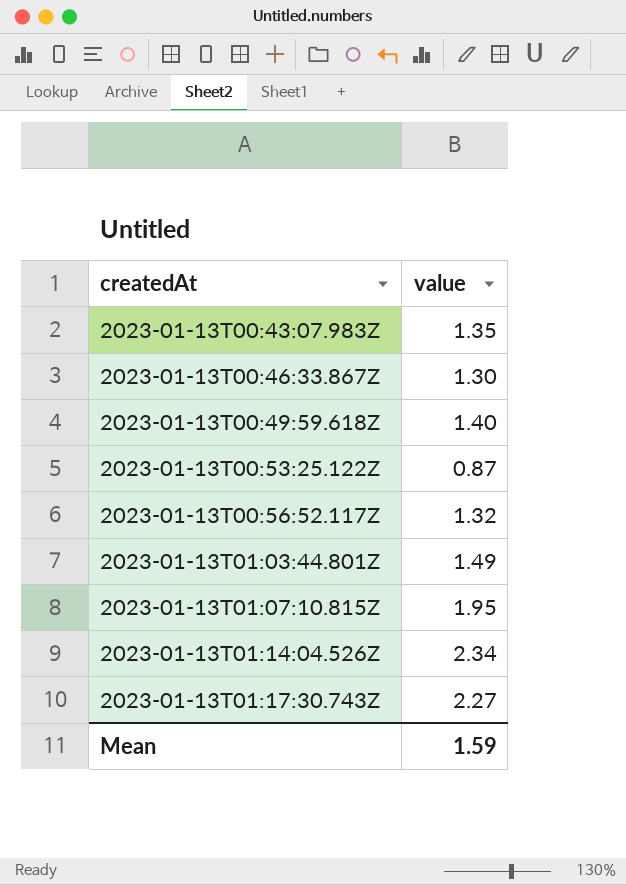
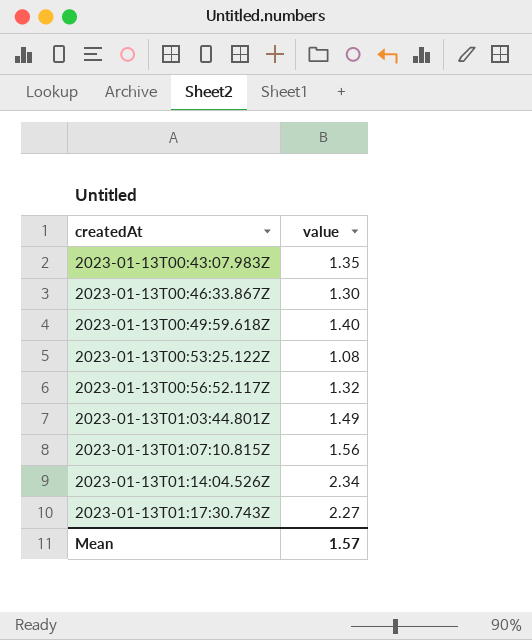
2023-01-13T00:53:25.122Z | value: 0.87 -> 1.08
2023-01-13T01:07:10.815Z | value: 1.95 -> 1.56
Mean | value: 1.59 -> 1.57

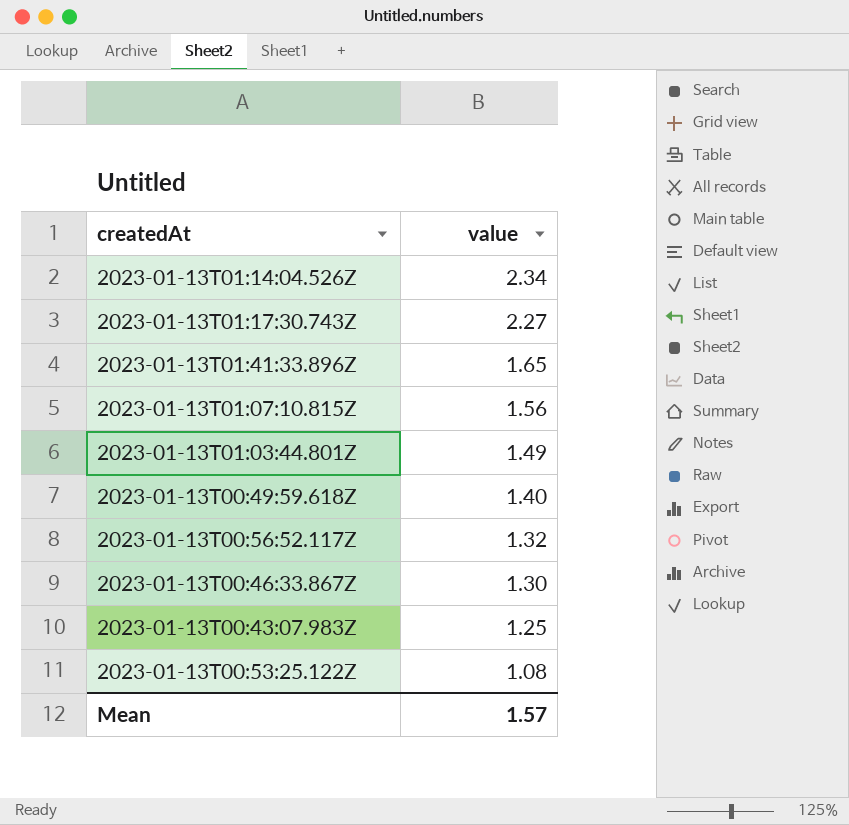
row order: createdAt ascending -> value descending
row 2023-01-13T01:41:33.896Z: none -> 1.65
2023-01-13T00:43:07.983Z | value: 1.35 -> 1.25

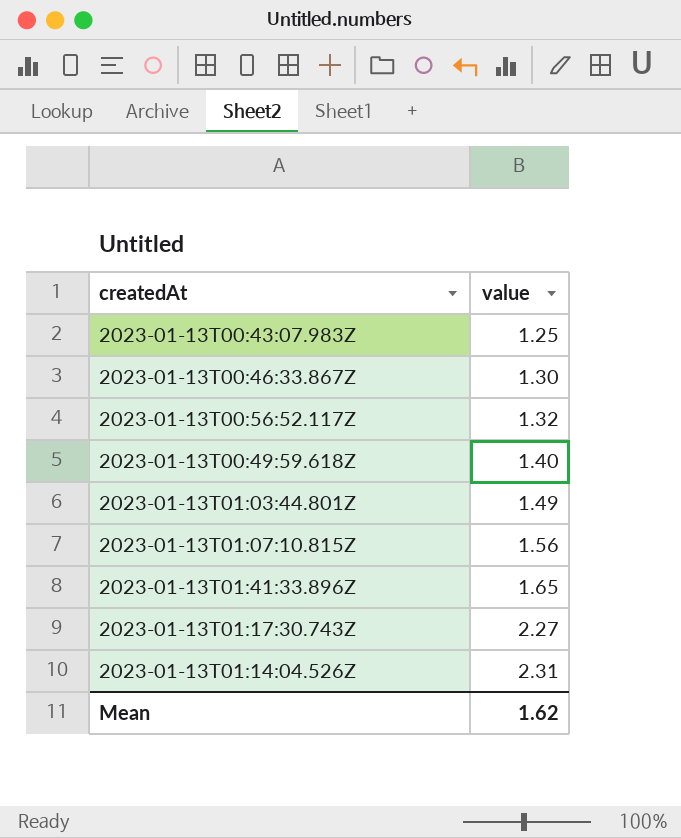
row order: value descending -> value ascending
row 2023-01-13T00:53:25.122Z: 1.08 -> none
2023-01-13T01:14:04.526Z | value: 2.34 -> 2.31
Mean | value: 1.57 -> 1.62

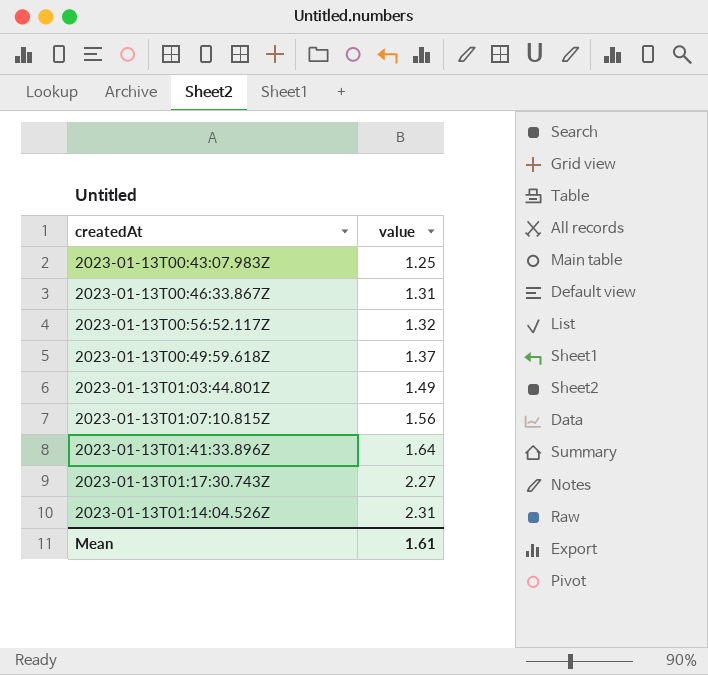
2023-01-13T00:46:33.867Z | value: 1.30 -> 1.31
2023-01-13T00:49:59.618Z | value: 1.40 -> 1.37
2023-01-13T01:41:33.896Z | value: 1.65 -> 1.64
Mean | value: 1.62 -> 1.61

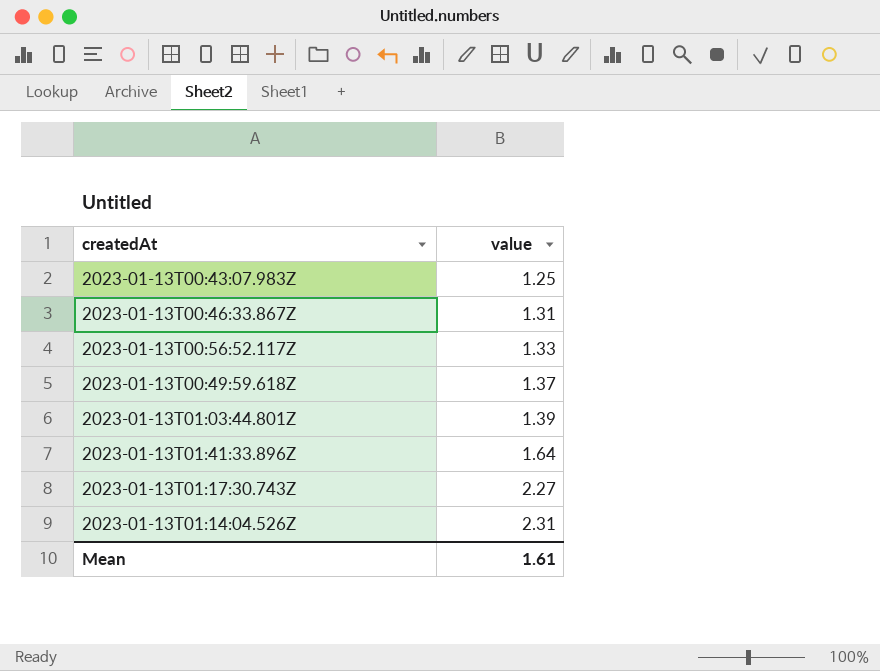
row 2023-01-13T01:07:10.815Z: 1.56 -> none
2023-01-13T00:56:52.117Z | value: 1.32 -> 1.33
2023-01-13T01:03:44.801Z | value: 1.49 -> 1.39

